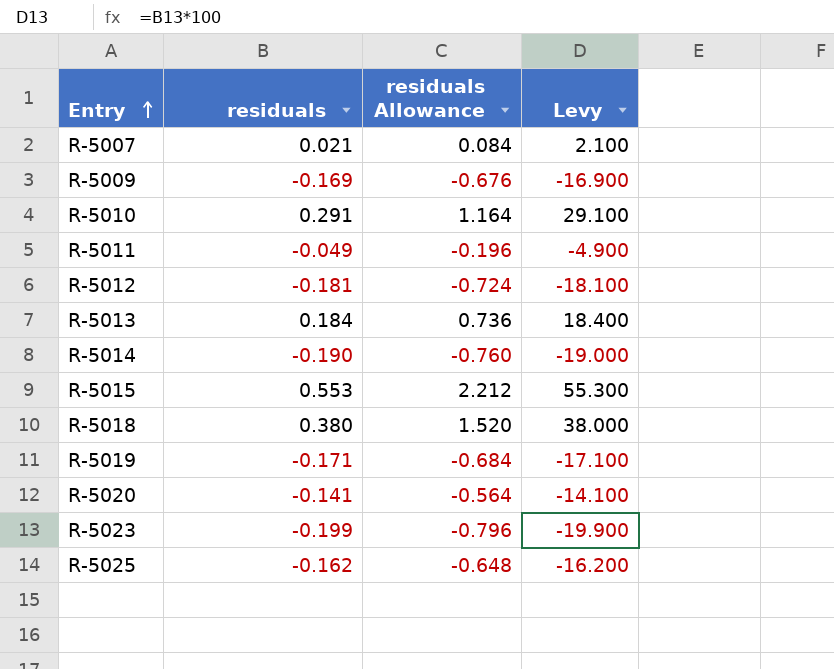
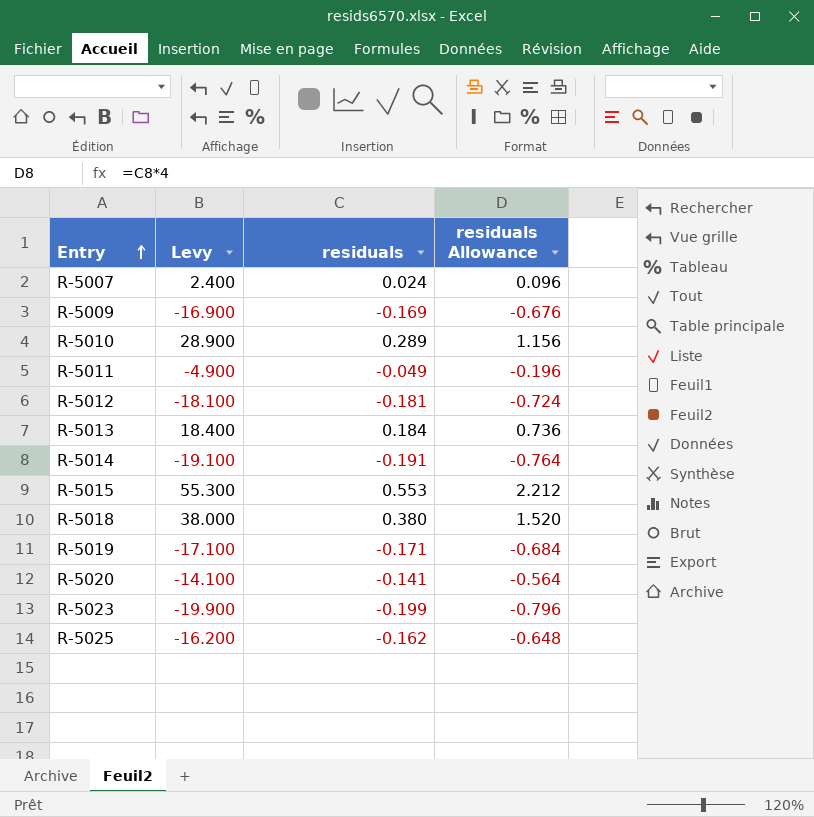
column Levy | position: 4 -> 2
R-5007 | Levy: 2.100 -> 2.400
R-5007 | residuals: 0.021 -> 0.024
R-5007 | residuals Allowance: 0.084 -> 0.096
R-5010 | Levy: 29.100 -> 28.900
R-5010 | residuals: 0.291 -> 0.289
R-5010 | residuals Allowance: 1.164 -> 1.156
R-5014 | Levy: -19.000 -> -19.100
R-5014 | residuals: -0.190 -> -0.191
R-5014 | residuals Allowance: -0.760 -> -0.764

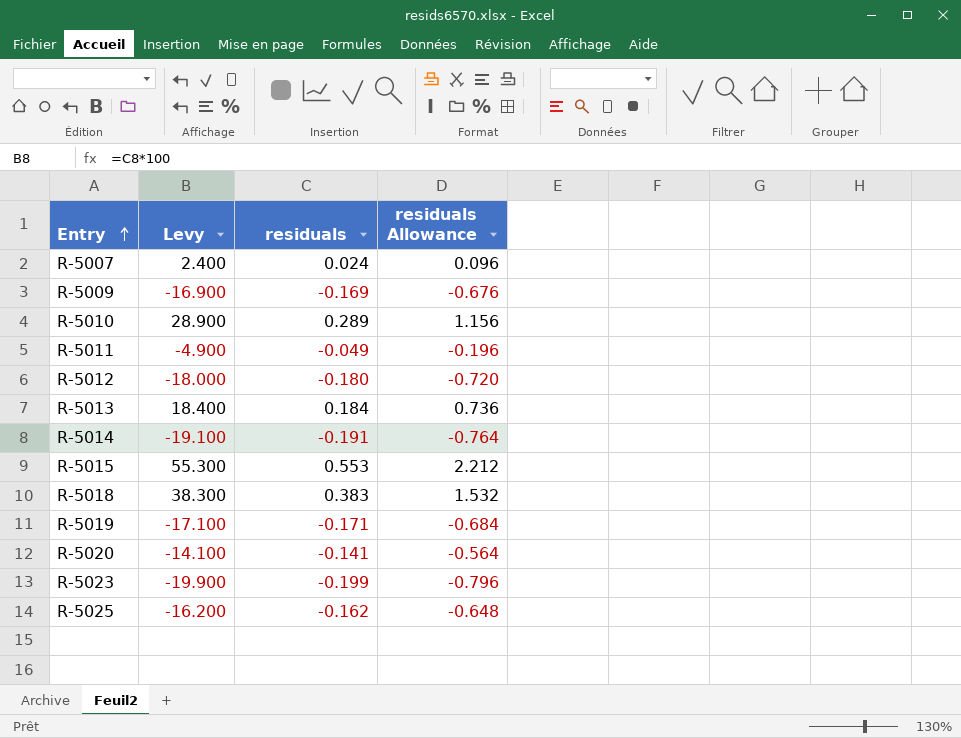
R-5012 | Levy: -18.100 -> -18.000
R-5012 | residuals: -0.181 -> -0.180
R-5012 | residuals Allowance: -0.724 -> -0.720
R-5018 | Levy: 38.000 -> 38.300
R-5018 | residuals: 0.380 -> 0.383
R-5018 | residuals Allowance: 1.520 -> 1.532

